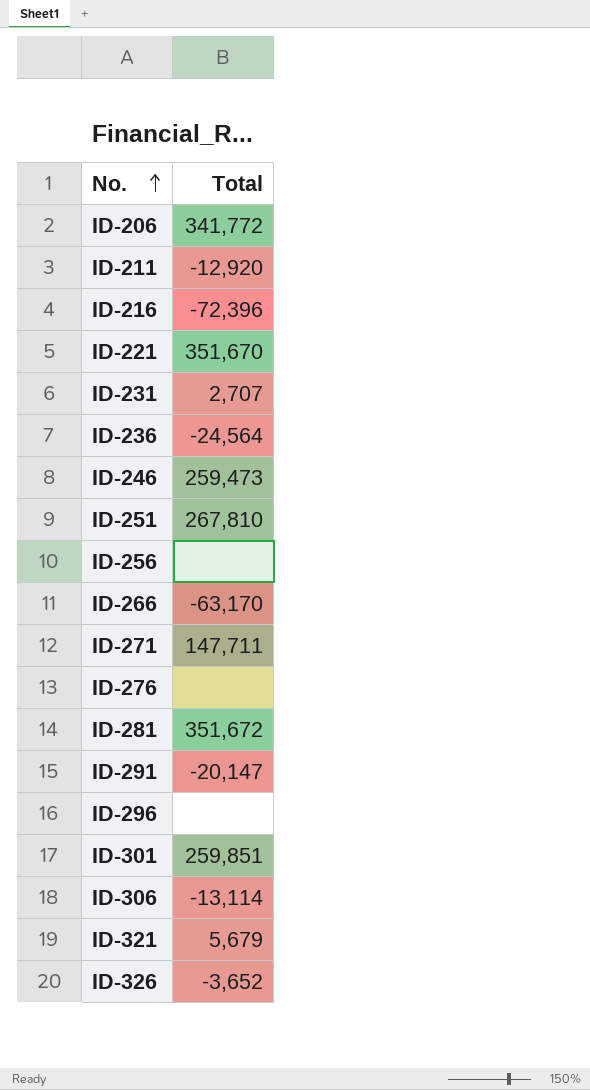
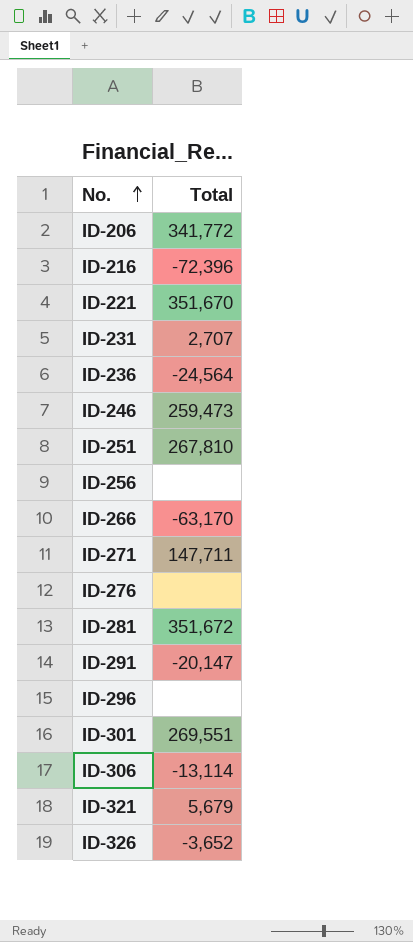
row ID-211: -12,920 -> none
ID-301 | Total: 259,851 -> 269,551

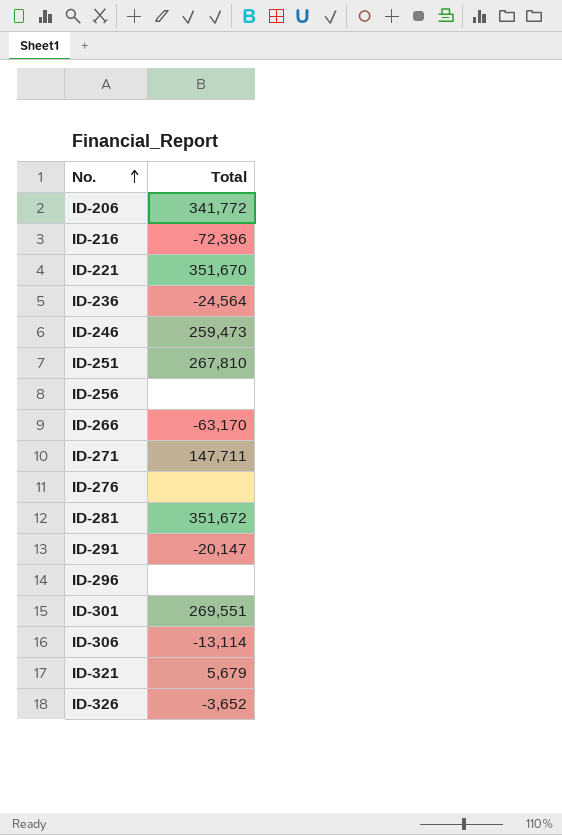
row ID-231: 2,707 -> none

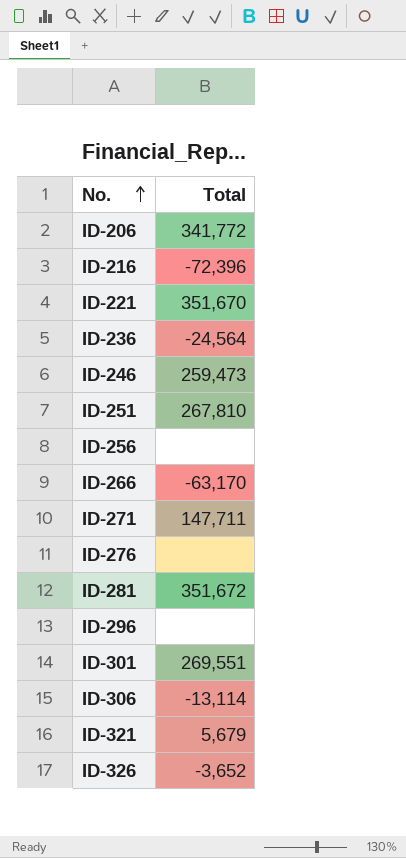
row ID-291: -20,147 -> none

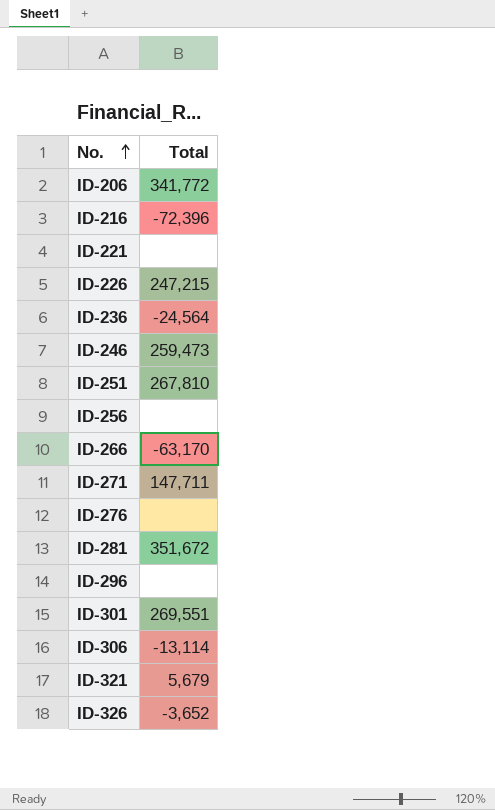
ID-221 | Total: 351,670 -> none
row ID-226: none -> 247,215

